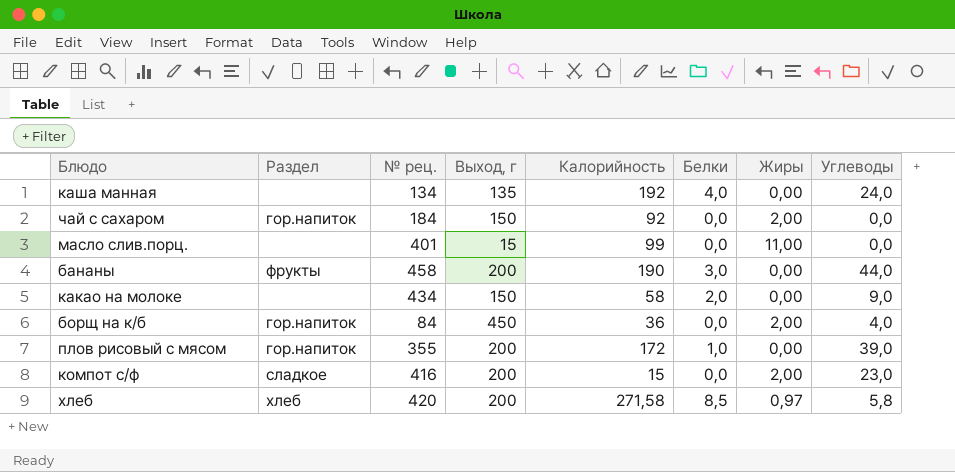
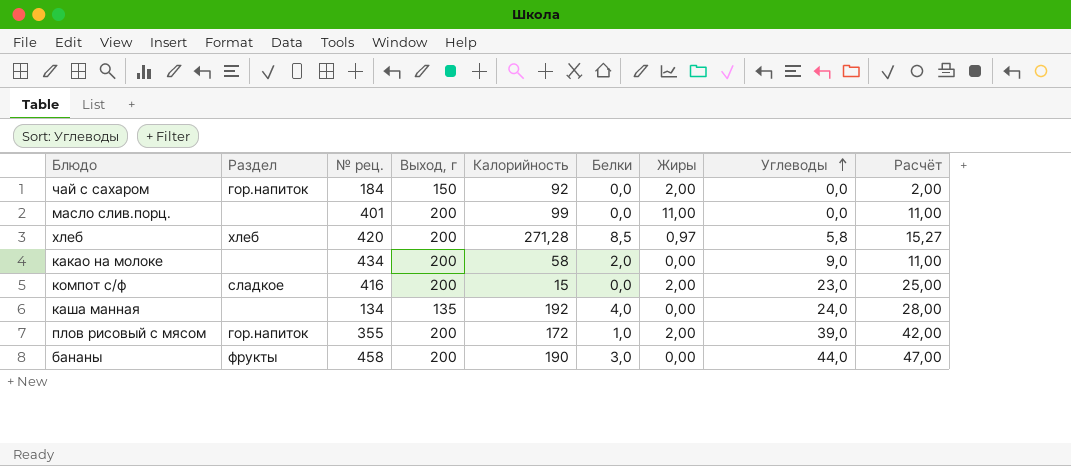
row order: none -> Углеводы ascending
column Расчёт | formula: none -> [Белки] + [Жиры] + [Углеводы]
row борщ на к/б: гор.напиток | 84 | 450 | 36 | 0,0 | 2,00 | 4,0 -> none
масло слив.порц. | Выход, г: 15 -> 200
хлеб | Калорийность: 271,58 -> 271,28
какао на молоке | Выход, г: 150 -> 200
плов рисовый с мясом | Жиры: 0,00 -> 2,00

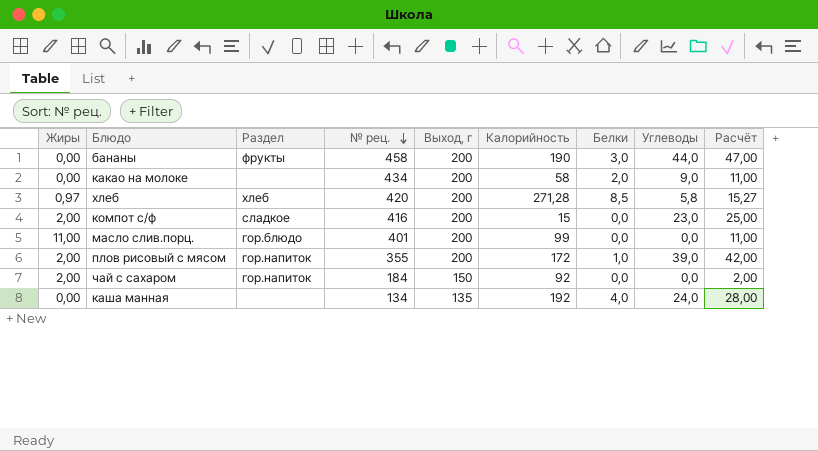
row order: Углеводы ascending -> № рец. descending
column Жиры | position: 7 -> 1
масло слив.порц. | Раздел: none -> гор.блюдо

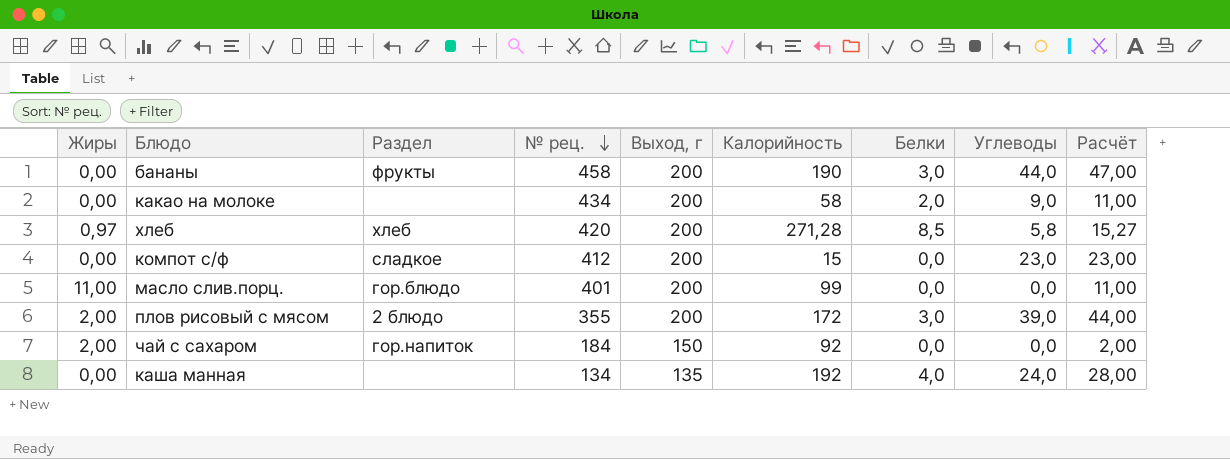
компот с/ф | Жиры: 2,00 -> 0,00
компот с/ф | № рец.: 416 -> 412
компот с/ф | Расчёт: 25,00 -> 23,00
плов рисовый с мясом | Раздел: гор.напиток -> 2 блюдо
плов рисовый с мясом | Белки: 1,0 -> 3,0
плов рисовый с мясом | Расчёт: 42,00 -> 44,00

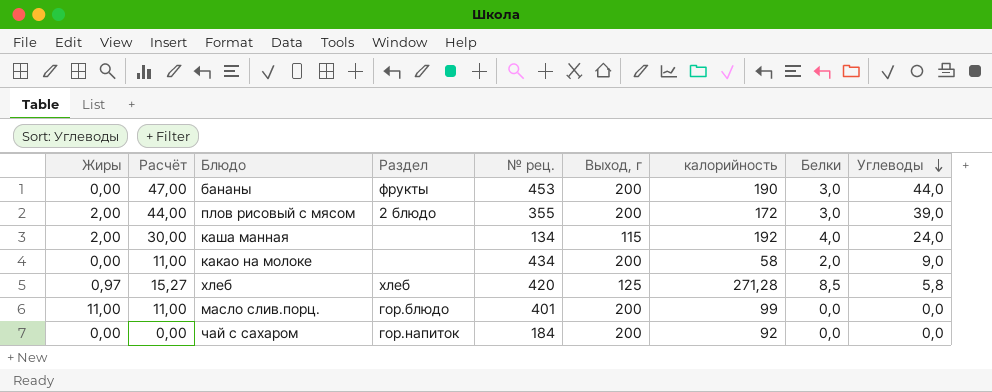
row order: № рец. descending -> Углеводы descending
column Расчёт | position: 9 -> 2
column name: Калорийность -> калорийность
row компот с/ф: 0,00 | сладкое | 412 | 200 | 15 | 0,0 | 23,0 | 23,00 -> none
бананы | № рец.: 458 -> 453
каша манная | Жиры: 0,00 -> 2,00
каша манная | Расчёт: 28,00 -> 30,00
каша манная | Выход, г: 135 -> 115
хлеб | Выход, г: 200 -> 125
чай с сахаром | Жиры: 2,00 -> 0,00
чай с сахаром | Расчёт: 2,00 -> 0,00
чай с сахаром | Выход, г: 150 -> 200

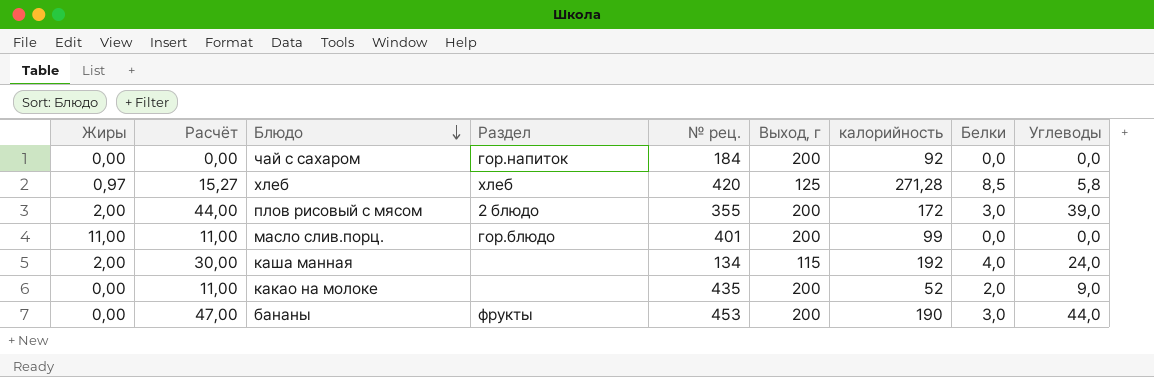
row order: Углеводы descending -> Блюдо descending
какао на молоке | № рец.: 434 -> 435
какао на молоке | калорийность: 58 -> 52

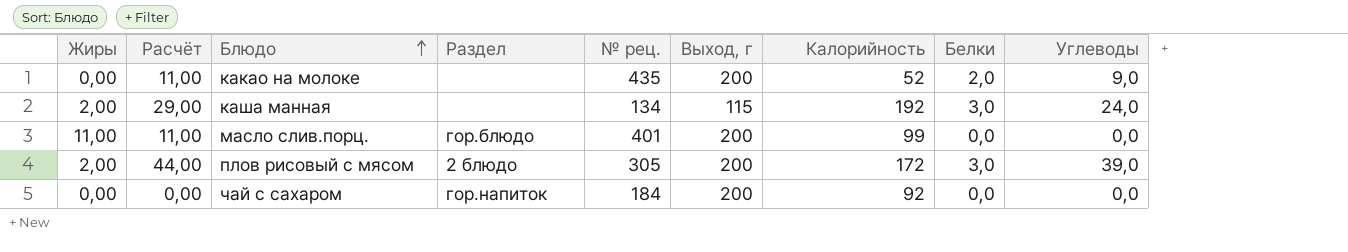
row order: Блюдо descending -> Блюдо ascending
column name: калорийность -> Калорийность
row хлеб: 0,97 | 15,27 | хлеб | 420 | 125 | 271,28 | 8,5 | 5,8 -> none
row бананы: 0,00 | 47,00 | фрукты | 453 | 200 | 190 | 3,0 | 44,0 -> none
каша манная | Расчёт: 30,00 -> 29,00
каша манная | Белки: 4,0 -> 3,0
плов рисовый с мясом | № рец.: 355 -> 305

